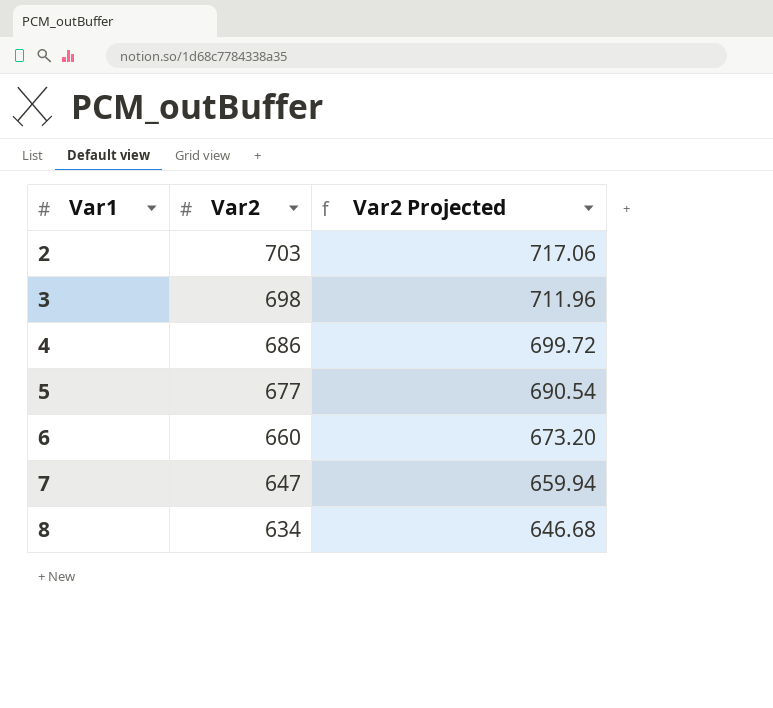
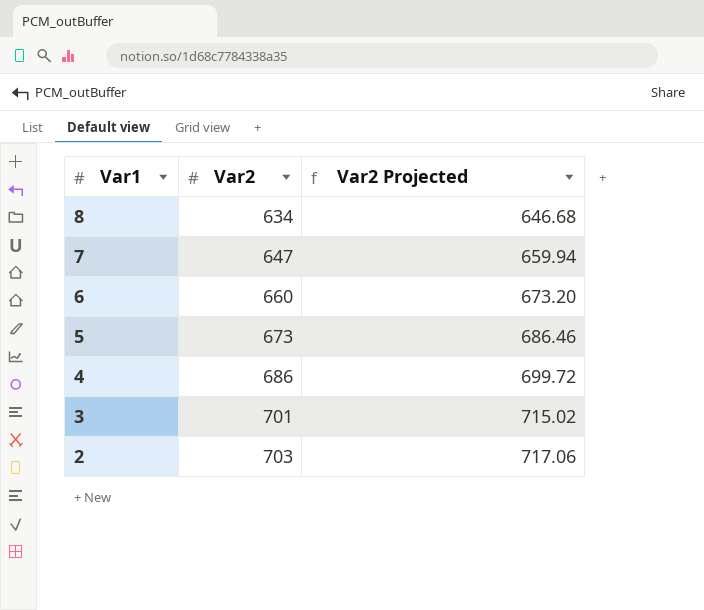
row order: Var1 ascending -> Var1 descending
5 | Var2: 677 -> 673
5 | Var2 Projected: 690.54 -> 686.46
3 | Var2: 698 -> 701
3 | Var2 Projected: 711.96 -> 715.02

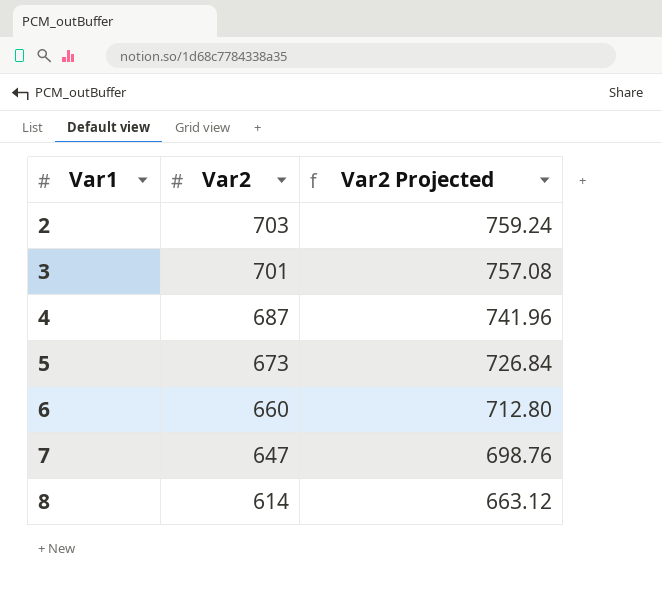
row order: Var1 descending -> Var1 ascending
column Var2 Projected | formula: [Var2] * 1.02 -> [Var2] * 1.08
4 | Var2: 686 -> 687
8 | Var2: 634 -> 614

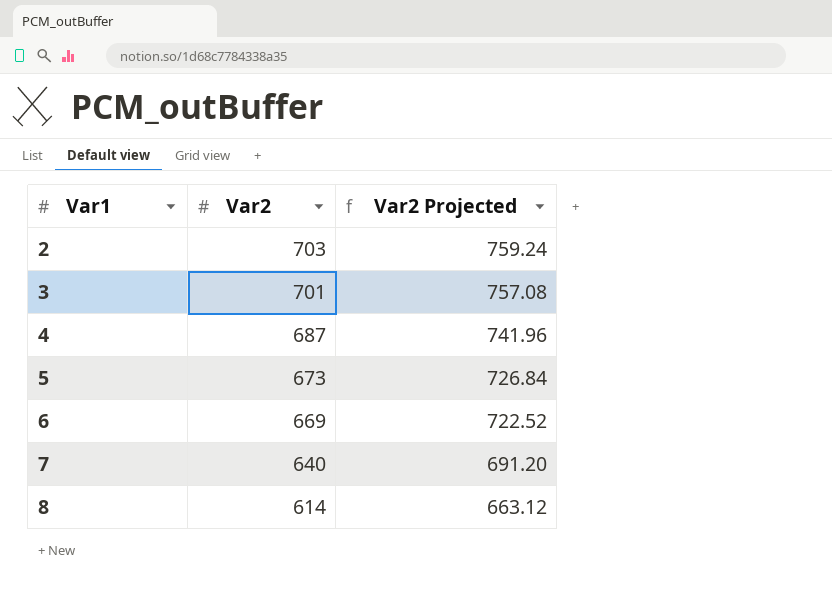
6 | Var2: 660 -> 669
6 | Var2 Projected: 712.80 -> 722.52
7 | Var2: 647 -> 640
7 | Var2 Projected: 698.76 -> 691.20

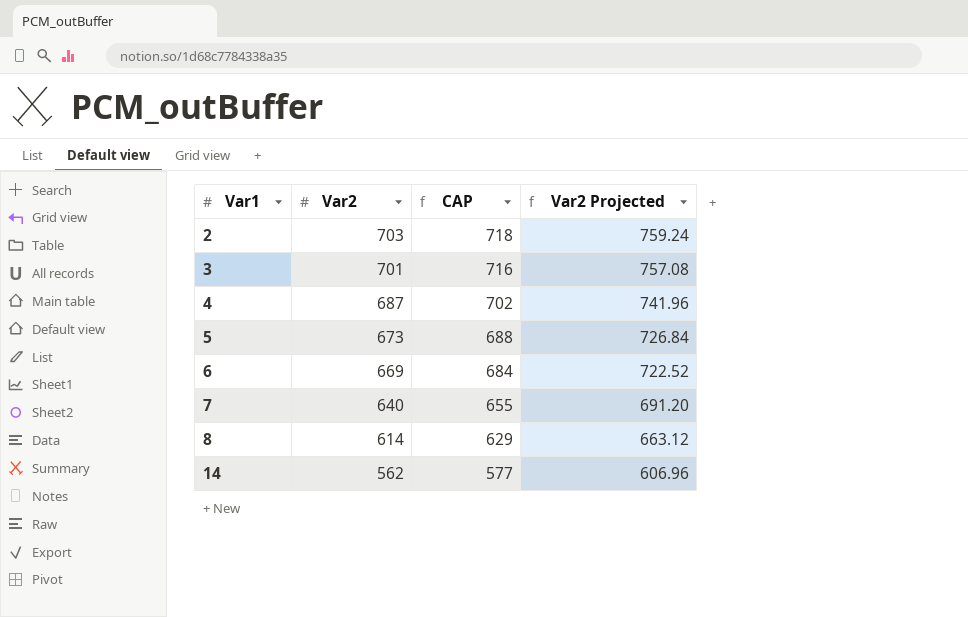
column CAP | formula: none -> [Var2] + 15
row 14: none -> 562 | 577 | 606.96

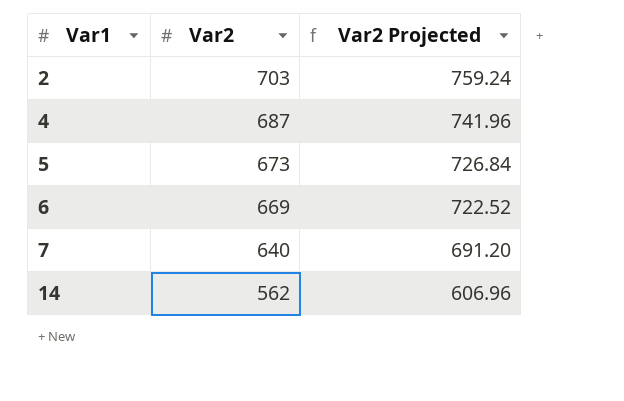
column CAP | formula: [Var2] + 15 -> none
row 3: 701 | 716 | 757.08 -> none
row 8: 614 | 629 | 663.12 -> none

